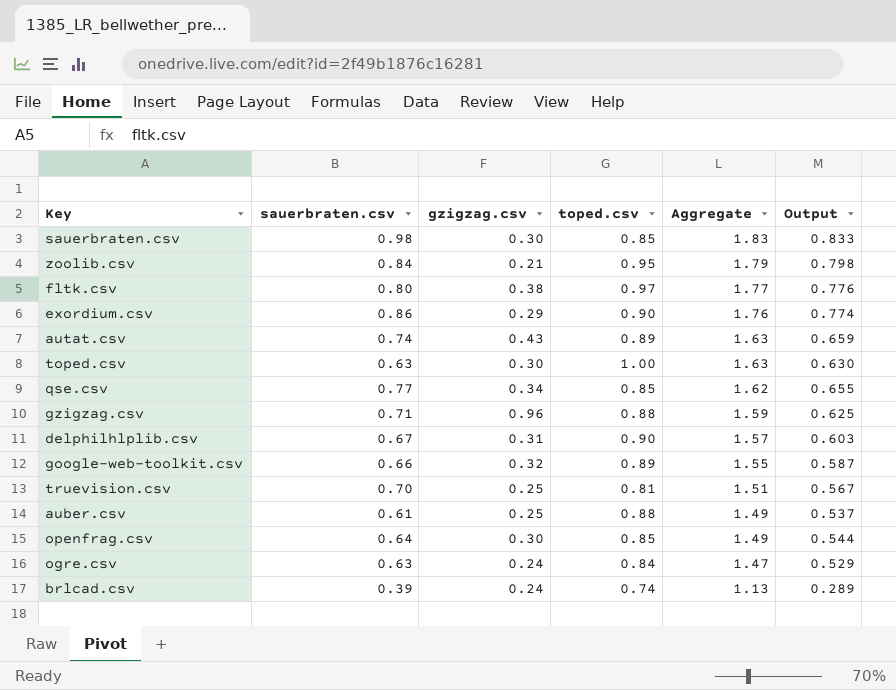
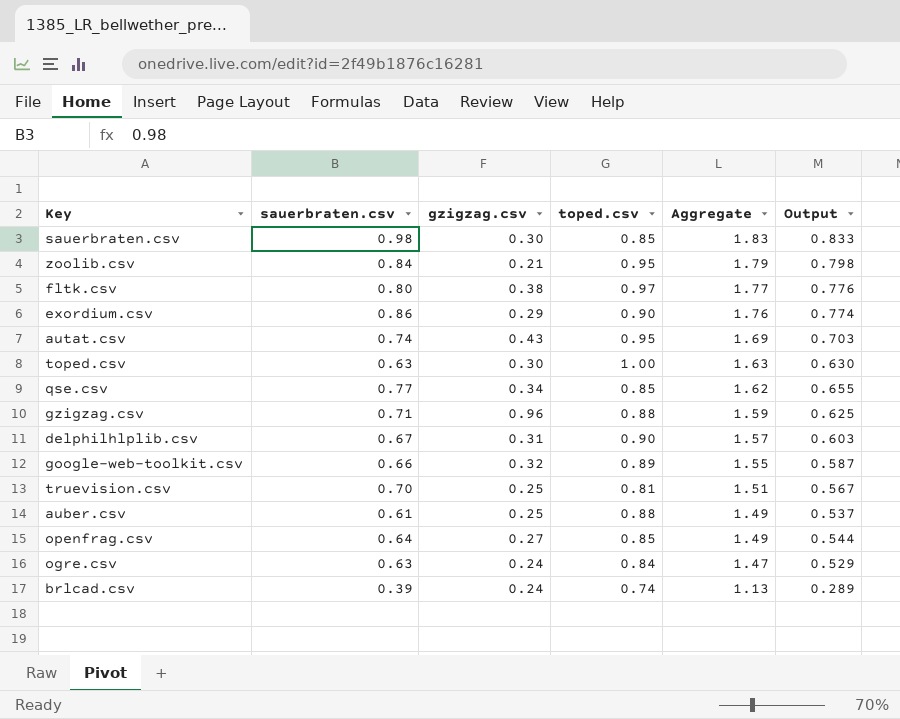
autat.csv | toped.csv: 0.89 -> 0.95
autat.csv | Aggregate: 1.63 -> 1.69
autat.csv | Output: 0.659 -> 0.703
openfrag.csv | gzigzag.csv: 0.30 -> 0.27

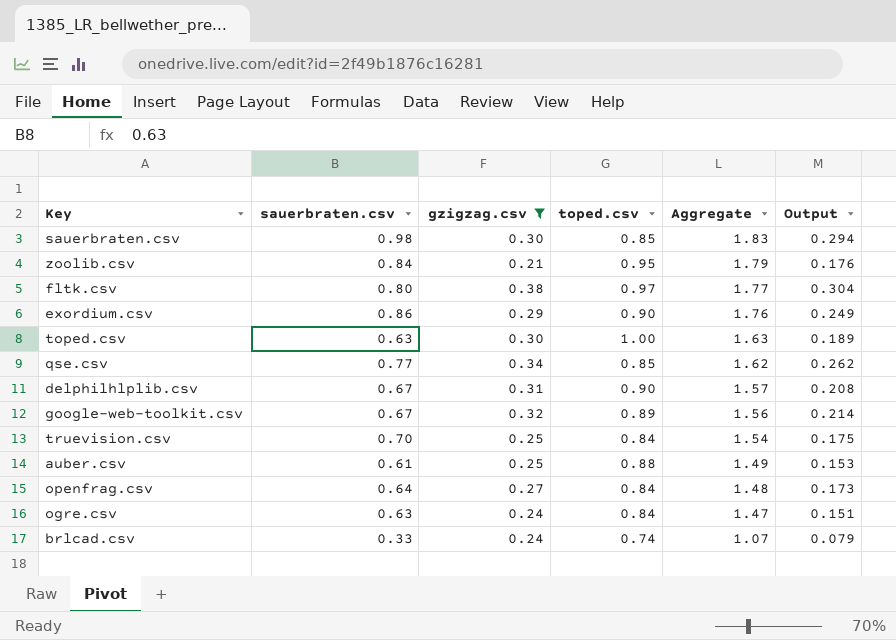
filter: none -> gzigzag.csv <= 0.38
column Output | formula: [sauerbraten.csv] * [toped.csv] -> [sauerbraten.csv] * [gzigzag.csv]
google-web-toolkit.csv | sauerbraten.csv: 0.66 -> 0.67
google-web-toolkit.csv | Aggregate: 1.55 -> 1.56
truevision.csv | toped.csv: 0.81 -> 0.84
truevision.csv | Aggregate: 1.51 -> 1.54
openfrag.csv | toped.csv: 0.85 -> 0.84
openfrag.csv | Aggregate: 1.49 -> 1.48
brlcad.csv | sauerbraten.csv: 0.39 -> 0.33
brlcad.csv | Aggregate: 1.13 -> 1.07

